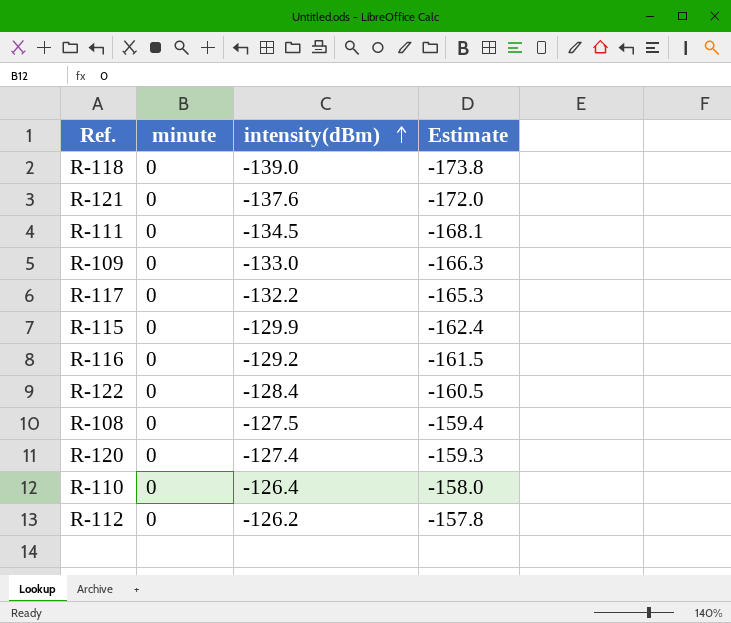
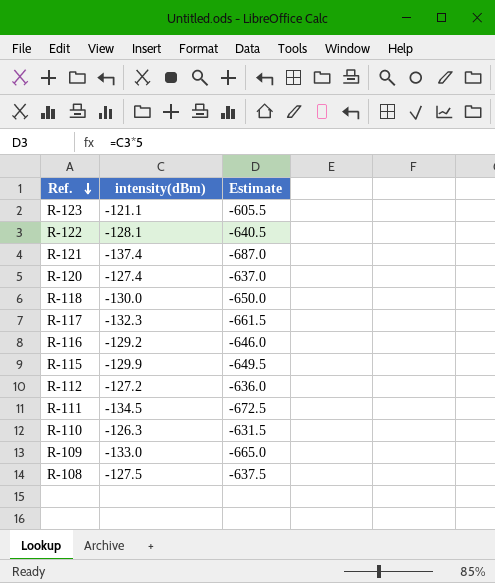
row order: intensity(dBm) ascending -> Ref. descending
column minute | position: 2 -> none
column Estimate | formula: [intensity(dBm)] * 1.25 -> [intensity(dBm)] * 5
row R-123: none -> -121.1 | -605.5
R-122 | intensity(dBm): -128.4 -> -128.1
R-121 | intensity(dBm): -137.6 -> -137.4
R-118 | intensity(dBm): -139.0 -> -130.0
R-117 | intensity(dBm): -132.2 -> -132.3
R-112 | intensity(dBm): -126.2 -> -127.2
R-110 | intensity(dBm): -126.4 -> -126.3

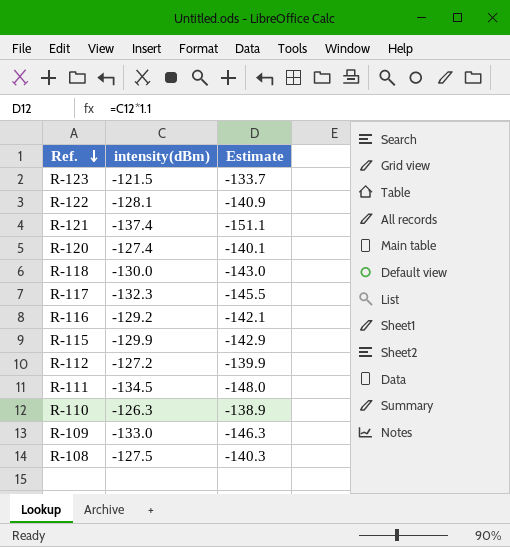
column Estimate | formula: [intensity(dBm)] * 5 -> [intensity(dBm)] * 1.1
R-123 | intensity(dBm): -121.1 -> -121.5

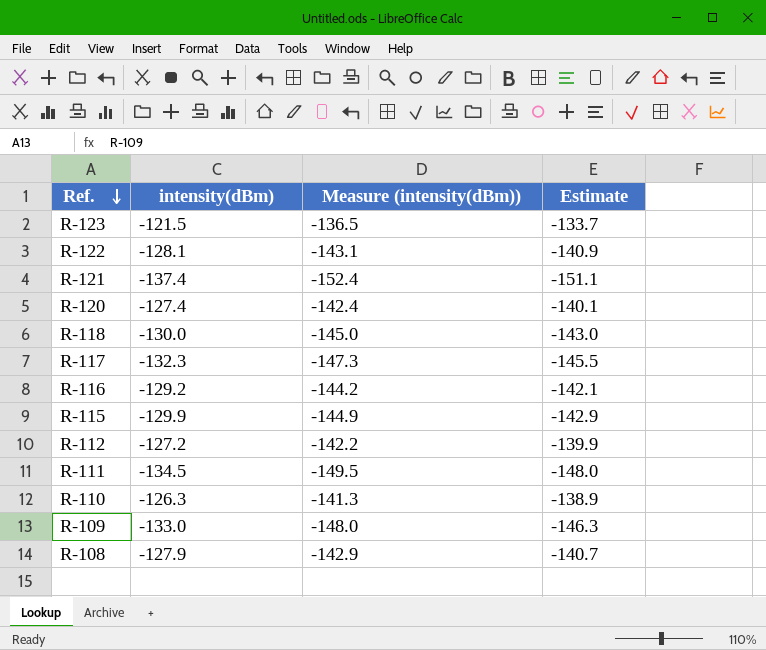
column Measure (intensity(dBm)) | formula: none -> [intensity(dBm)] - 15
R-108 | intensity(dBm): -127.5 -> -127.9
R-108 | Estimate: -140.3 -> -140.7

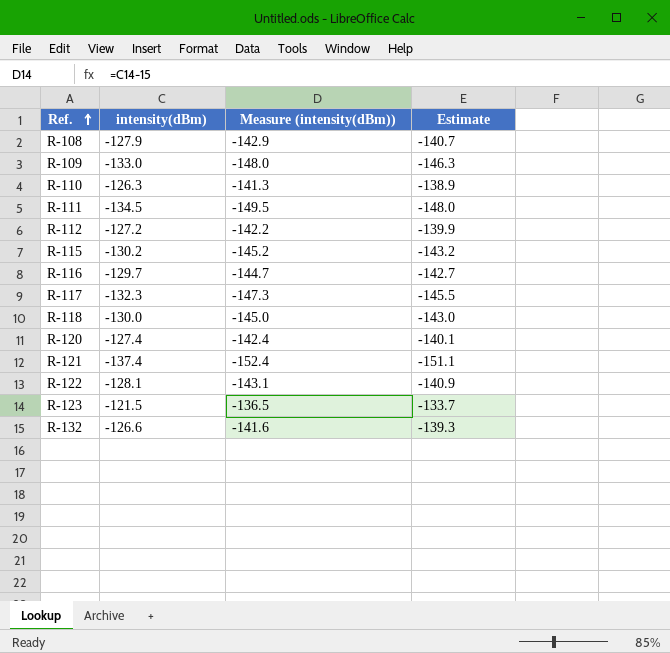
row order: Ref. descending -> Ref. ascending
R-115 | intensity(dBm): -129.9 -> -130.2
R-115 | Measure (intensity(dBm)): -144.9 -> -145.2
R-115 | Estimate: -142.9 -> -143.2
R-116 | intensity(dBm): -129.2 -> -129.7
R-116 | Measure (intensity(dBm)): -144.2 -> -144.7
R-116 | Estimate: -142.1 -> -142.7
row R-132: none -> -126.6 | -141.6 | -139.3

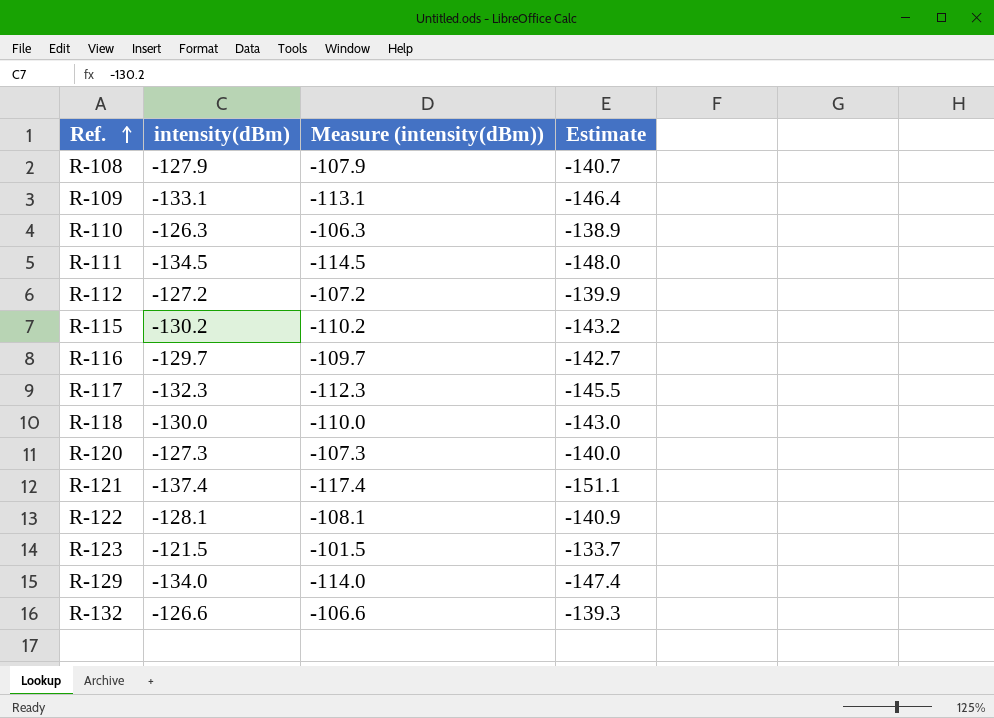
column Measure (intensity(dBm)) | formula: [intensity(dBm)] - 15 -> [intensity(dBm)] + 20
R-109 | intensity(dBm): -133.0 -> -133.1
R-109 | Estimate: -146.3 -> -146.4
R-120 | intensity(dBm): -127.4 -> -127.3
R-120 | Estimate: -140.1 -> -140.0
row R-129: none -> -134.0 | -114.0 | -147.4

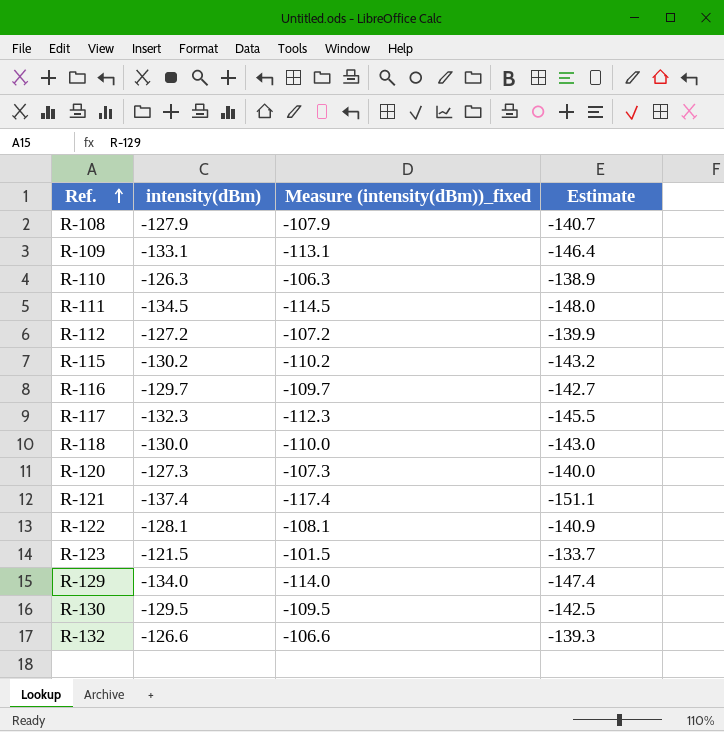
column name: Measure (intensity(dBm)) -> Measure (intensity(dBm))_fixed
row R-130: none -> -129.5 | -109.5 | -142.5

